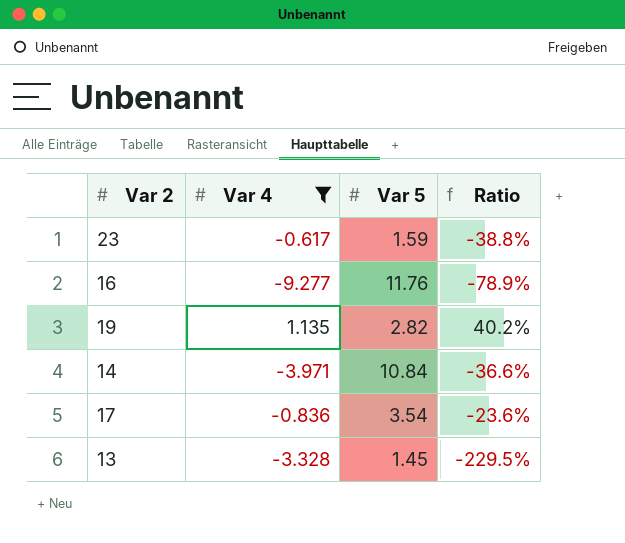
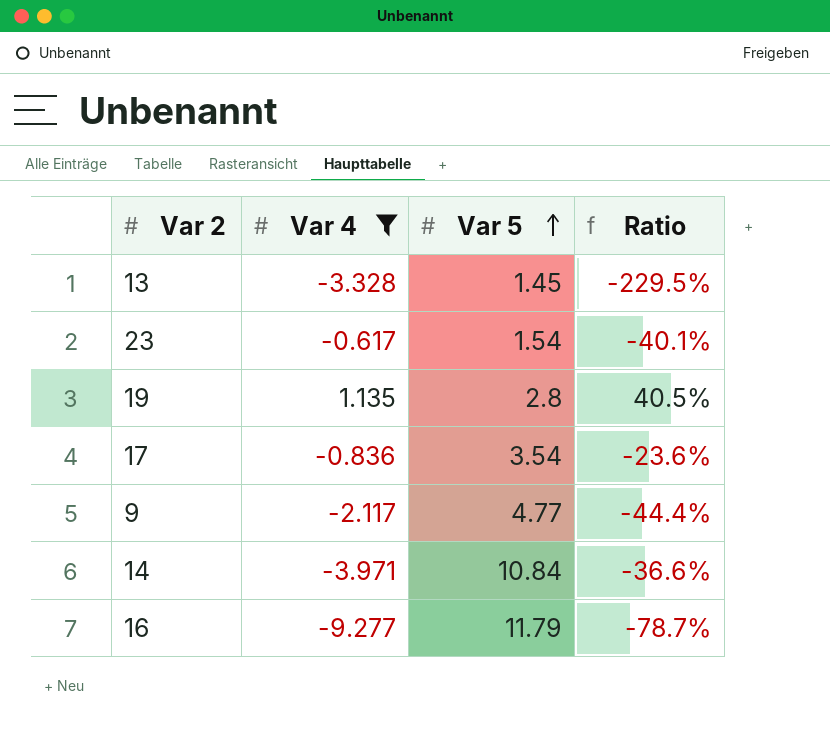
row order: none -> Var 5 ascending
23 | Var 5: 1.59 -> 1.54
23 | Ratio: -38.8% -> -40.1%
19 | Var 5: 2.82 -> 2.8
19 | Ratio: 40.2% -> 40.5%
row 9: none -> -2.117 | 4.77 | -44.4%
16 | Var 5: 11.76 -> 11.79
16 | Ratio: -78.9% -> -78.7%

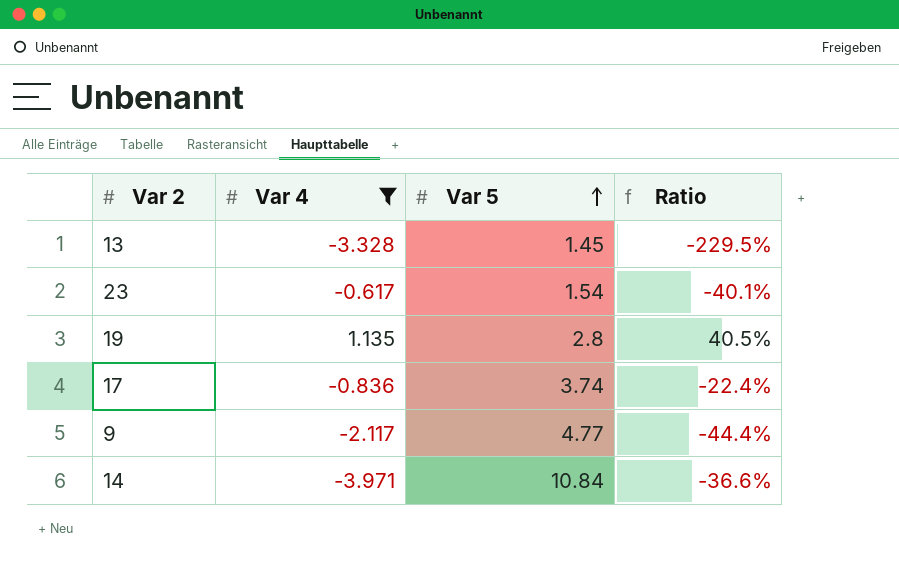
row 16: -9.277 | 11.79 | -78.7% -> none
17 | Var 5: 3.54 -> 3.74
17 | Ratio: -23.6% -> -22.4%

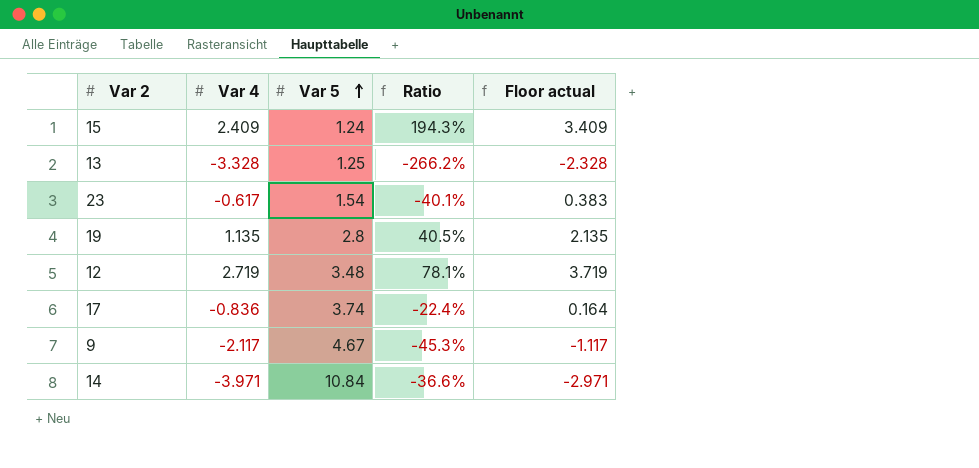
filter: Var 4 <= 1.135 -> none
column Floor actual | formula: none -> [Var 4] + 1
13 | Var 5: 1.45 -> 1.25
13 | Ratio: -229.5% -> -266.2%
9 | Var 5: 4.77 -> 4.67
9 | Ratio: -44.4% -> -45.3%

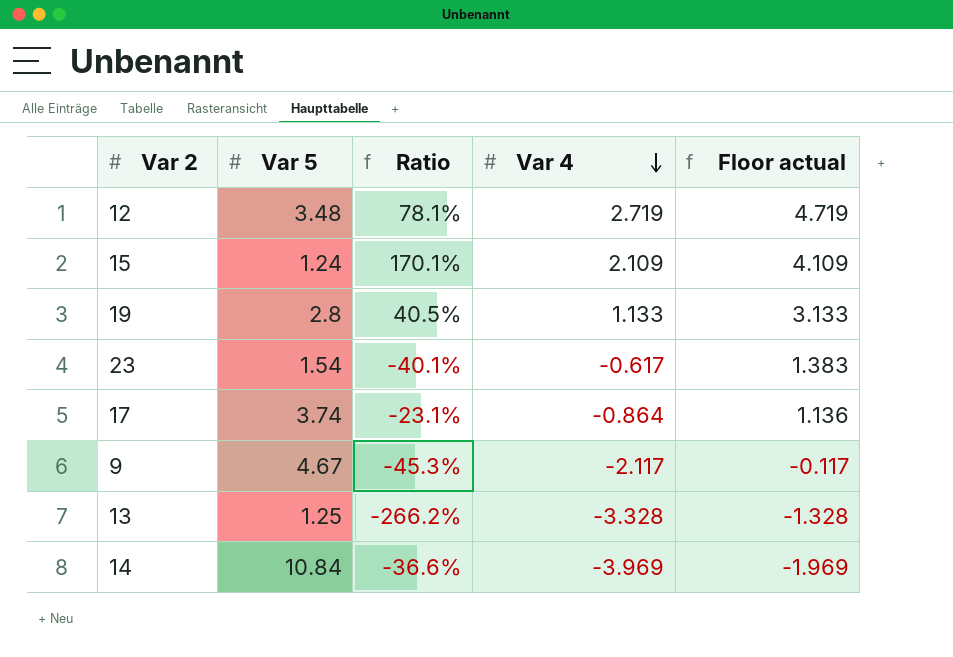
row order: Var 5 ascending -> Var 4 descending
column Var 4 | position: 2 -> 4
column Floor actual | formula: [Var 4] + 1 -> [Var 4] + 2
15 | Ratio: 194.3% -> 170.1%
15 | Var 4: 2.409 -> 2.109
19 | Var 4: 1.135 -> 1.133
17 | Ratio: -22.4% -> -23.1%
17 | Var 4: -0.836 -> -0.864
14 | Var 4: -3.971 -> -3.969

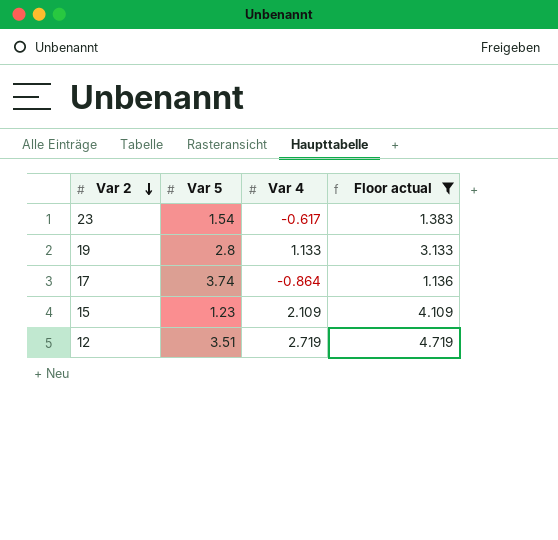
filter: none -> Floor actual >= 1.136
row order: Var 4 descending -> Var 2 descending
column Ratio | formula: [Var 4] / [Var 5] -> none
15 | Var 5: 1.24 -> 1.23
12 | Var 5: 3.48 -> 3.51

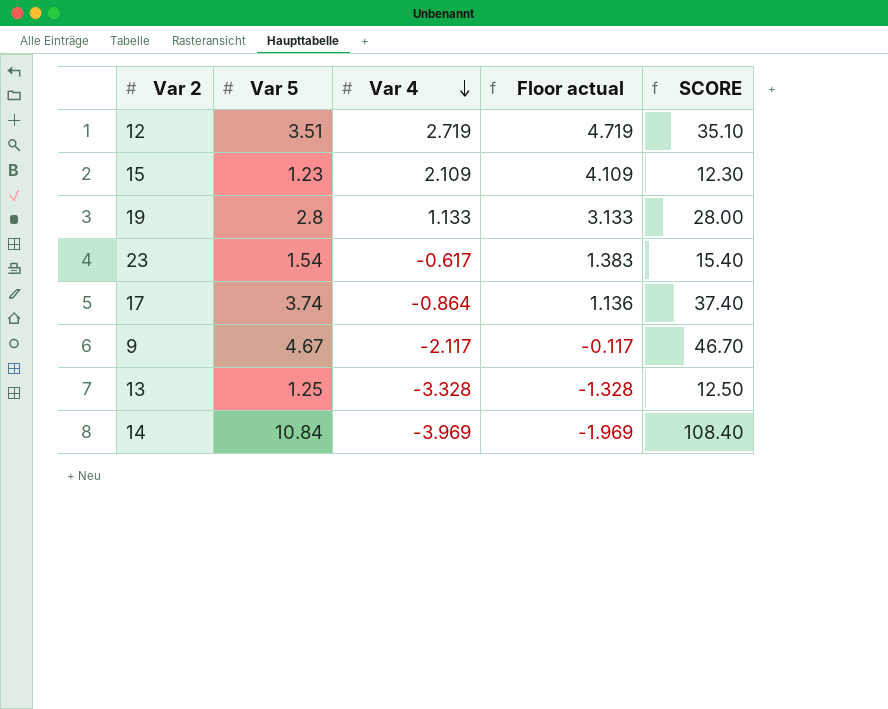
filter: Floor actual >= 1.136 -> none
row order: Var 2 descending -> Var 4 descending
column SCORE | formula: none -> [Var 5] * 10

